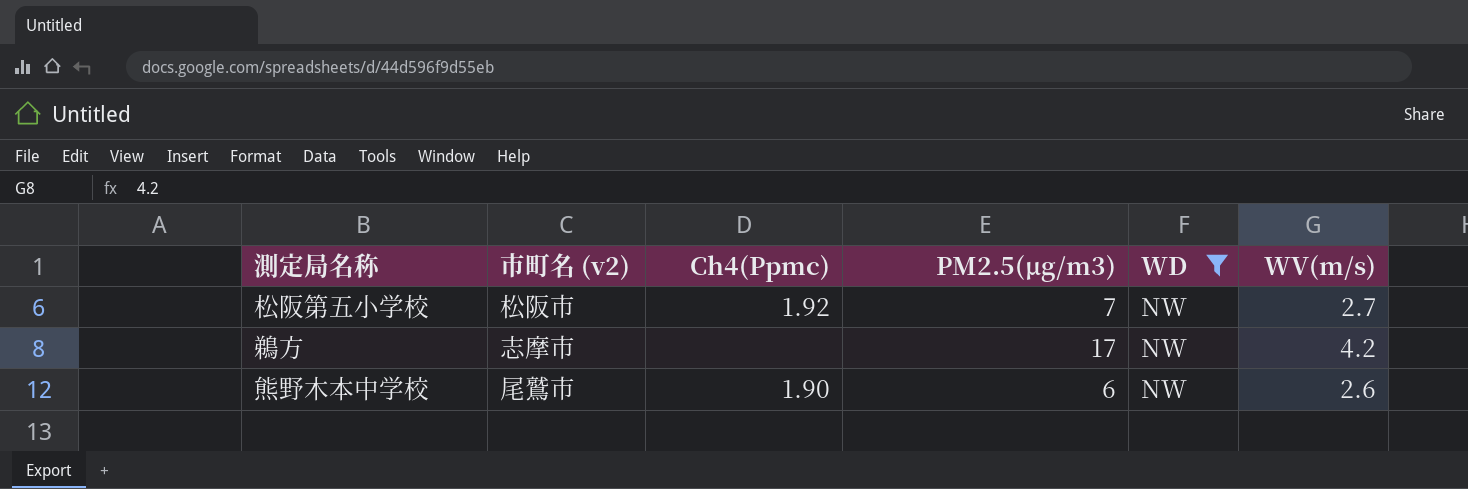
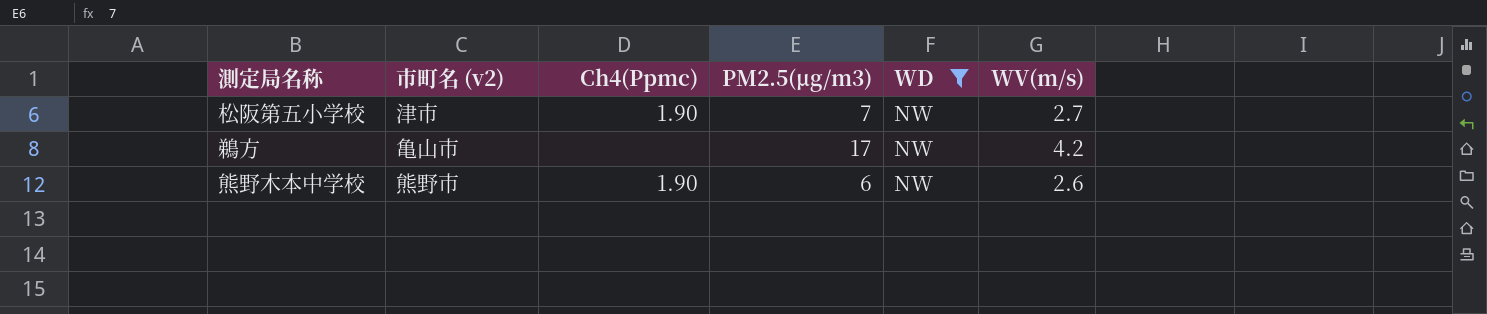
松阪第五小学校 | 市町名 (v2): 松阪市 -> 津市
松阪第五小学校 | Ch4(Ppmc): 1.92 -> 1.90
鵜方 | 市町名 (v2): 志摩市 -> 亀山市
熊野木本中学校 | 市町名 (v2): 尾鷲市 -> 熊野市

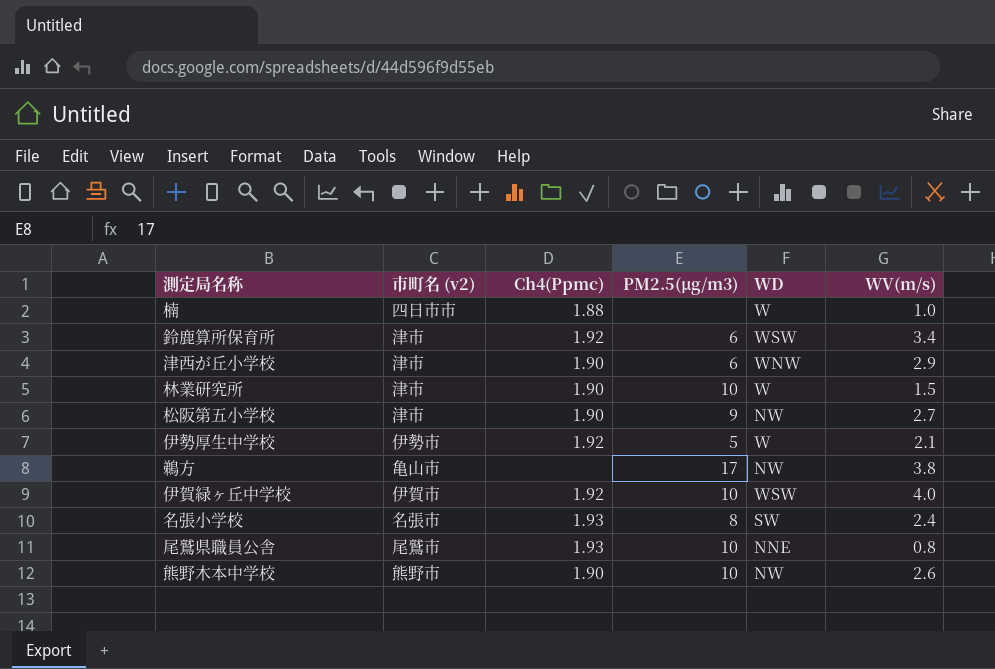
filter: WD = NW -> none
松阪第五小学校 | PM2.5(μg/m3): 7 -> 9
鵜方 | WV(m/s): 4.2 -> 3.8
熊野木本中学校 | PM2.5(μg/m3): 6 -> 10

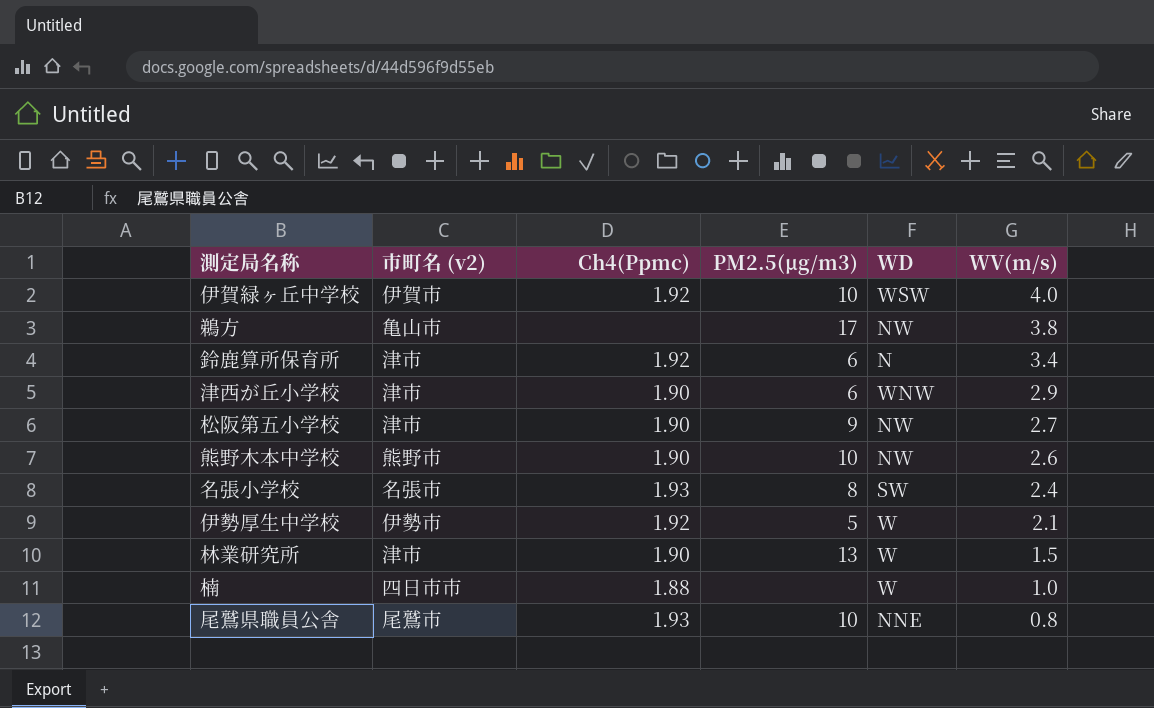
row order: none -> WV(m/s) descending
鈴鹿算所保育所 | WD: WSW -> N
林業研究所 | PM2.5(μg/m3): 10 -> 13

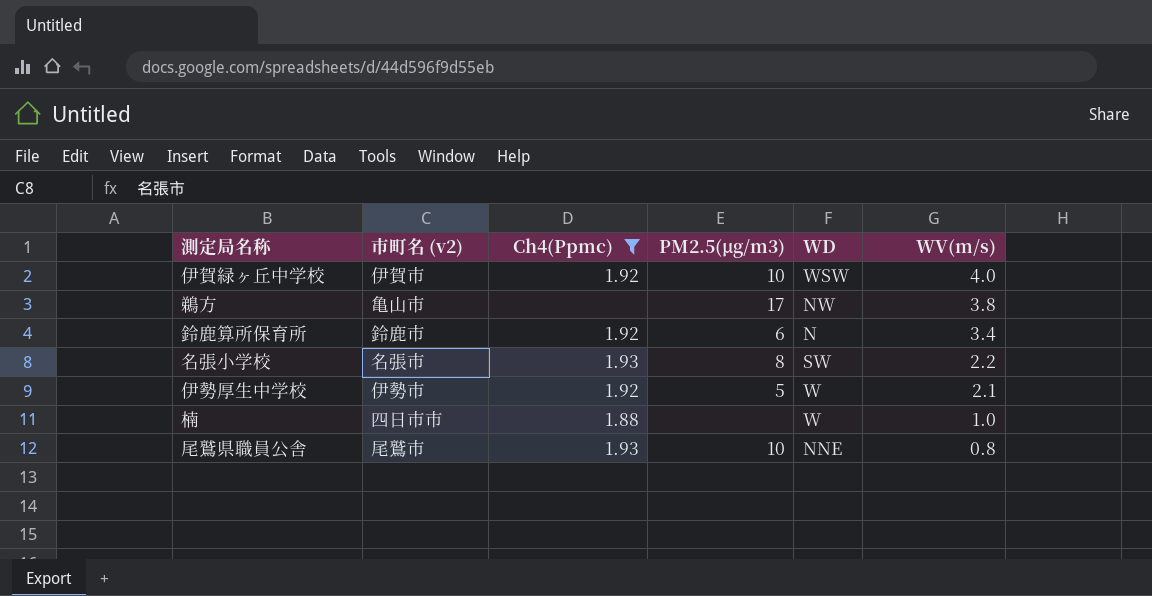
filter: none -> Ch4(Ppmc) != 1.90
鈴鹿算所保育所 | 市町名 (v2): 津市 -> 鈴鹿市
名張小学校 | WV(m/s): 2.4 -> 2.2

